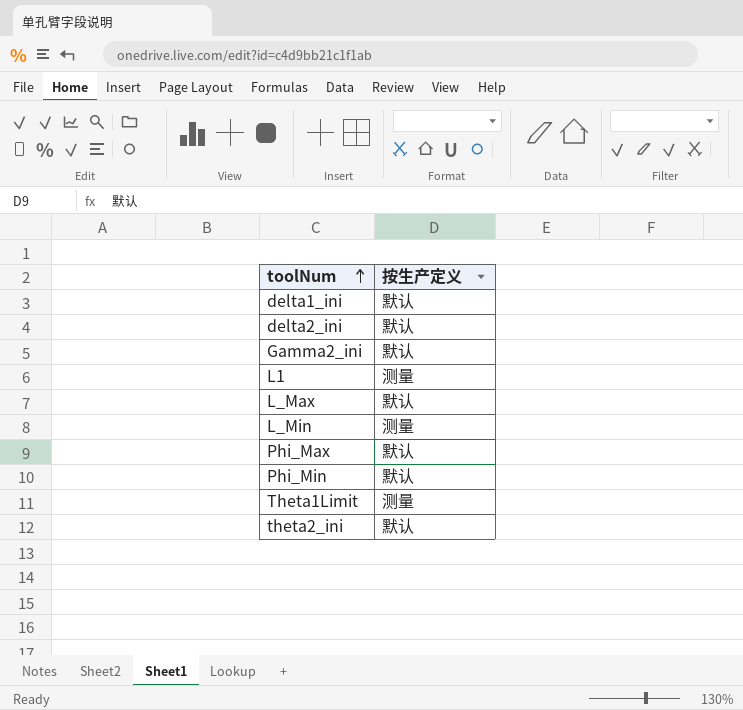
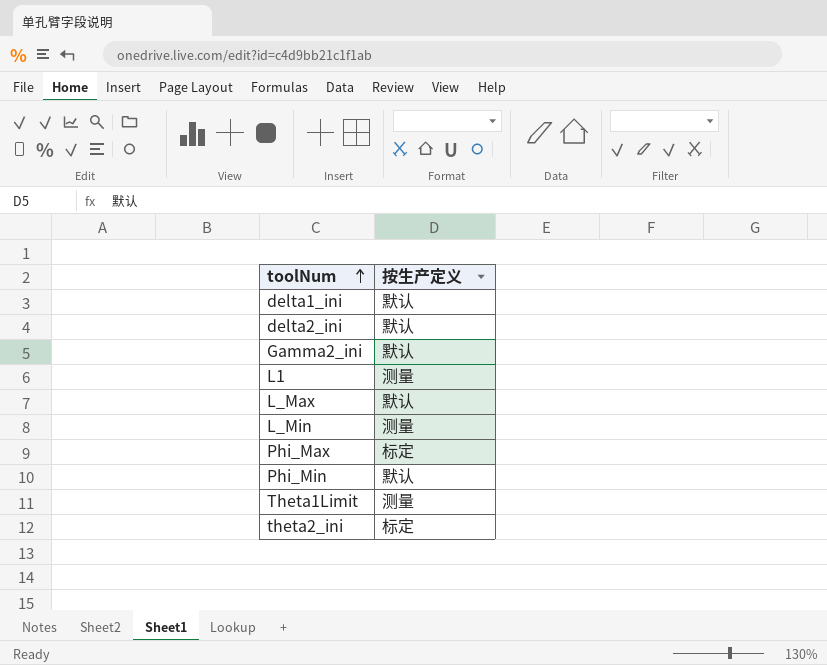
Phi_Max | 按生产定义: 默认 -> 标定
theta2_ini | 按生产定义: 默认 -> 标定

